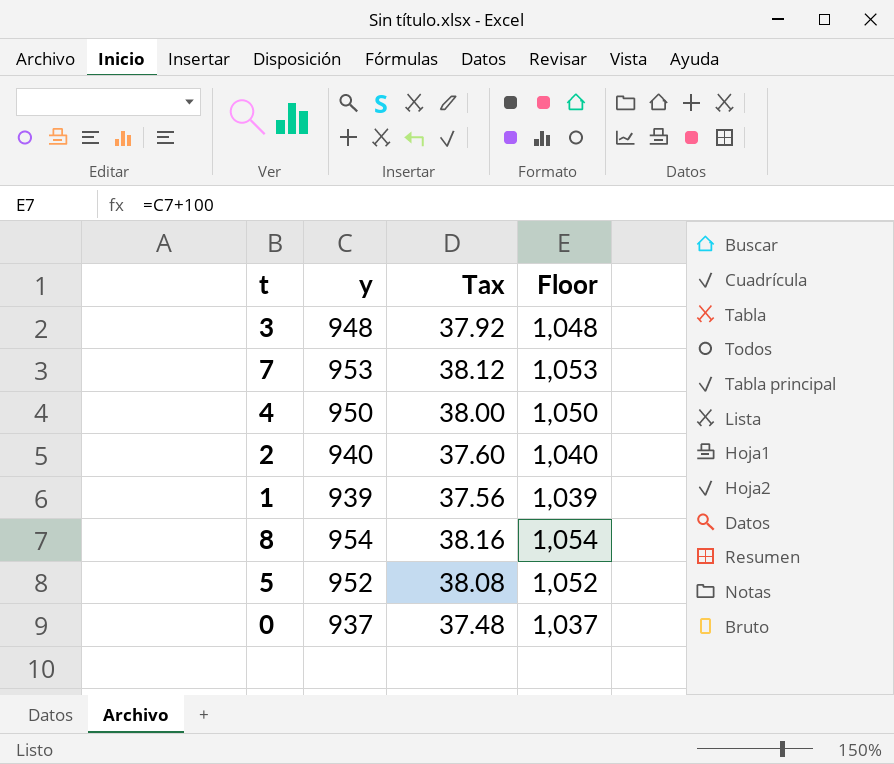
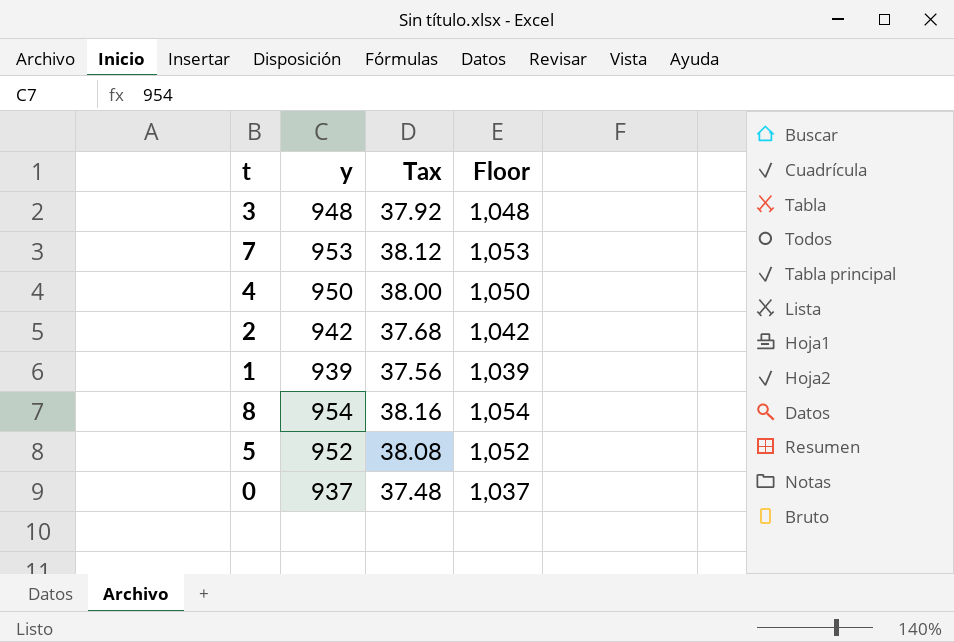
2 | y: 940 -> 942
2 | Tax: 37.60 -> 37.68
2 | Floor: 1,040 -> 1,042

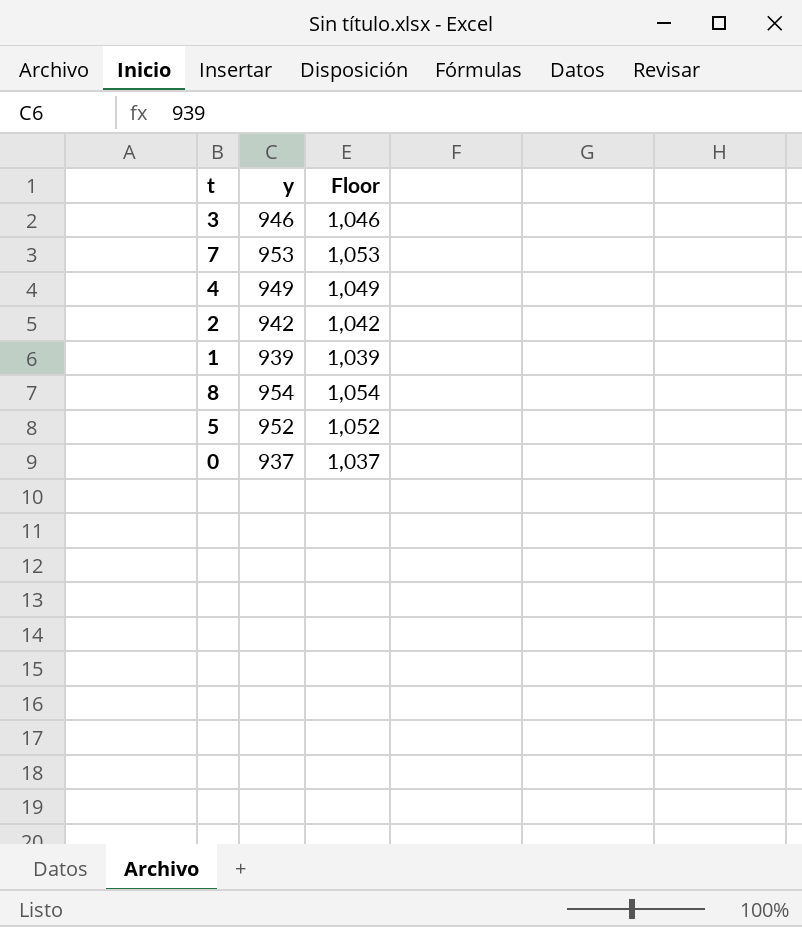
column Tax | formula: [y] * 0.04 -> none
3 | y: 948 -> 946
3 | Floor: 1,048 -> 1,046
4 | y: 950 -> 949
4 | Floor: 1,050 -> 1,049

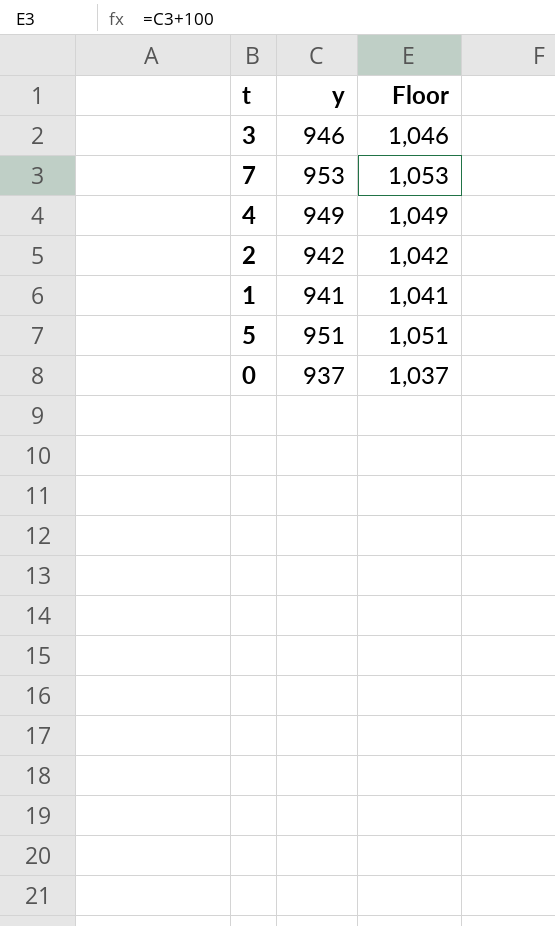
row 8: 954 | 1,054 -> none
1 | y: 939 -> 941
1 | Floor: 1,039 -> 1,041
5 | y: 952 -> 951
5 | Floor: 1,052 -> 1,051

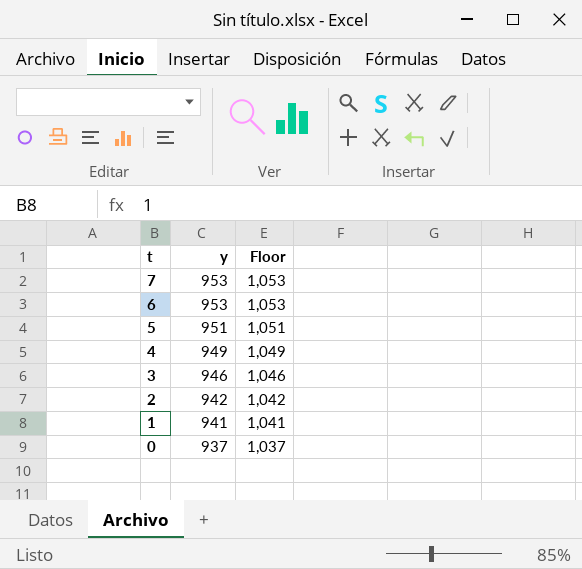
row order: none -> t descending
row 6: none -> 953 | 1,053

